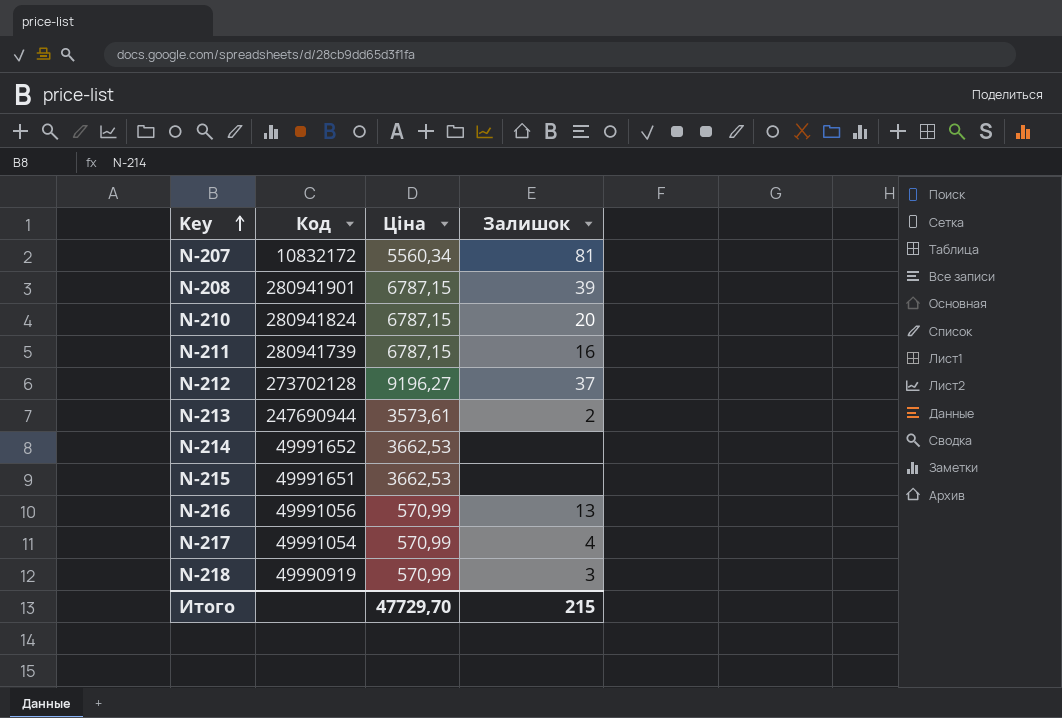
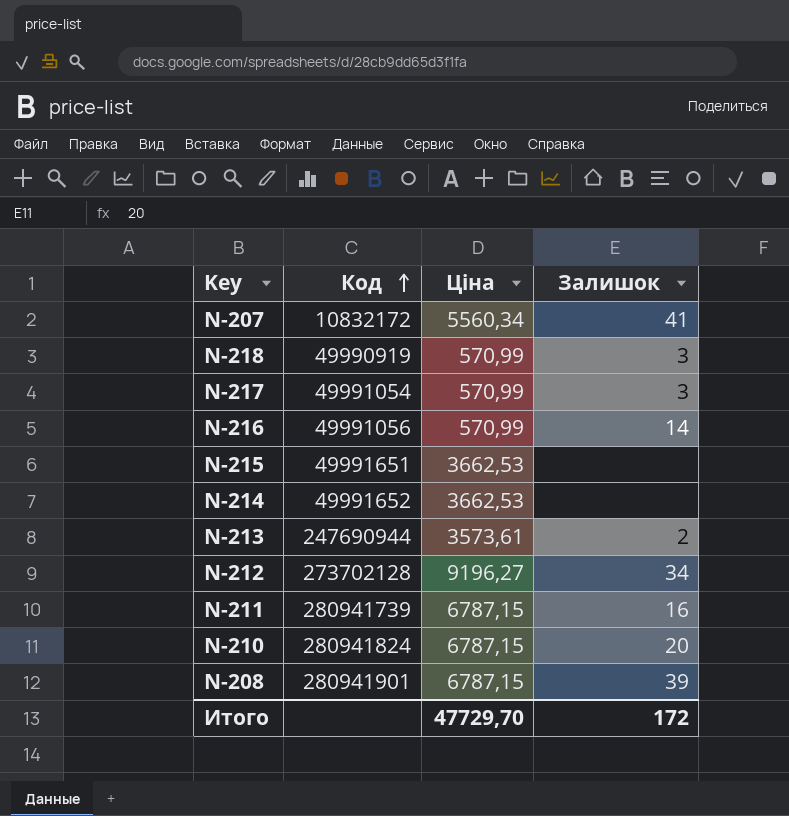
row order: Key ascending -> Код ascending
N-207 | Залишок: 81 -> 41
N-217 | Залишок: 4 -> 3
N-216 | Залишок: 13 -> 14
N-212 | Залишок: 37 -> 34
Итого | Залишок: 215 -> 172

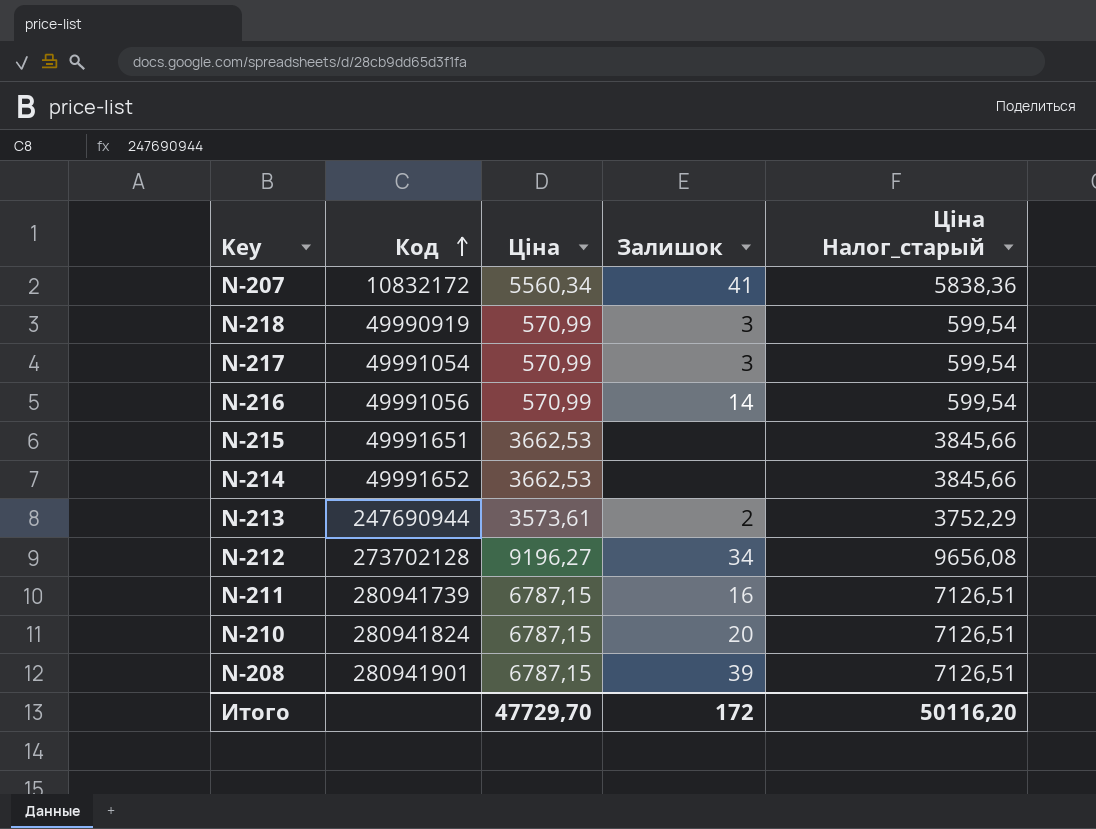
column Ціна Налог_старый | formula: none -> [Ціна] * 1,05

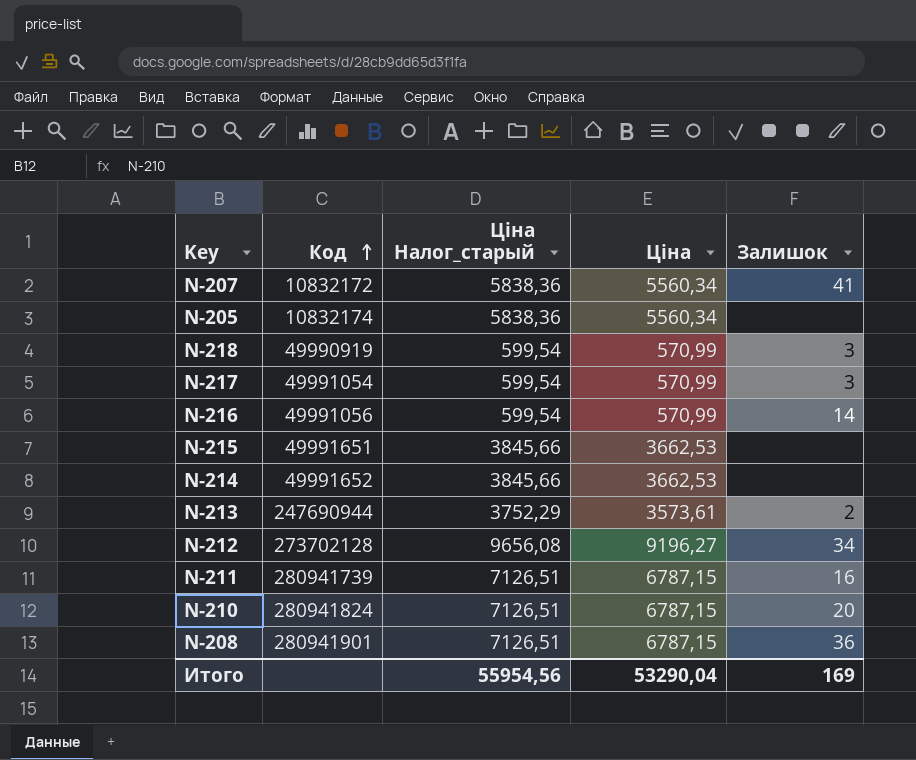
column Ціна Налог_старый | position: 5 -> 3
row N-205: none -> 10832174 | 5838,36 | 5560,34 | none
N-208 | Залишок: 39 -> 36
Итого | Ціна Налог_старый: 50116,20 -> 55954,56
Итого | Ціна: 47729,70 -> 53290,04
Итого | Залишок: 172 -> 169

